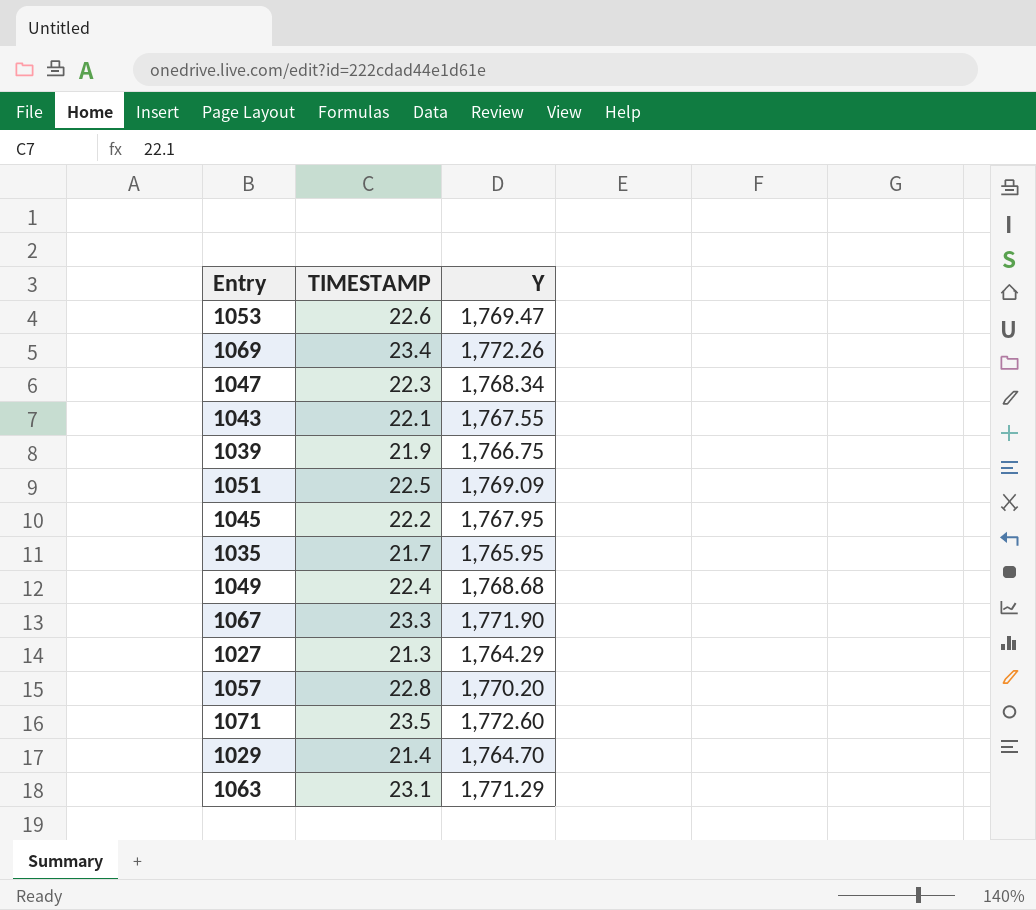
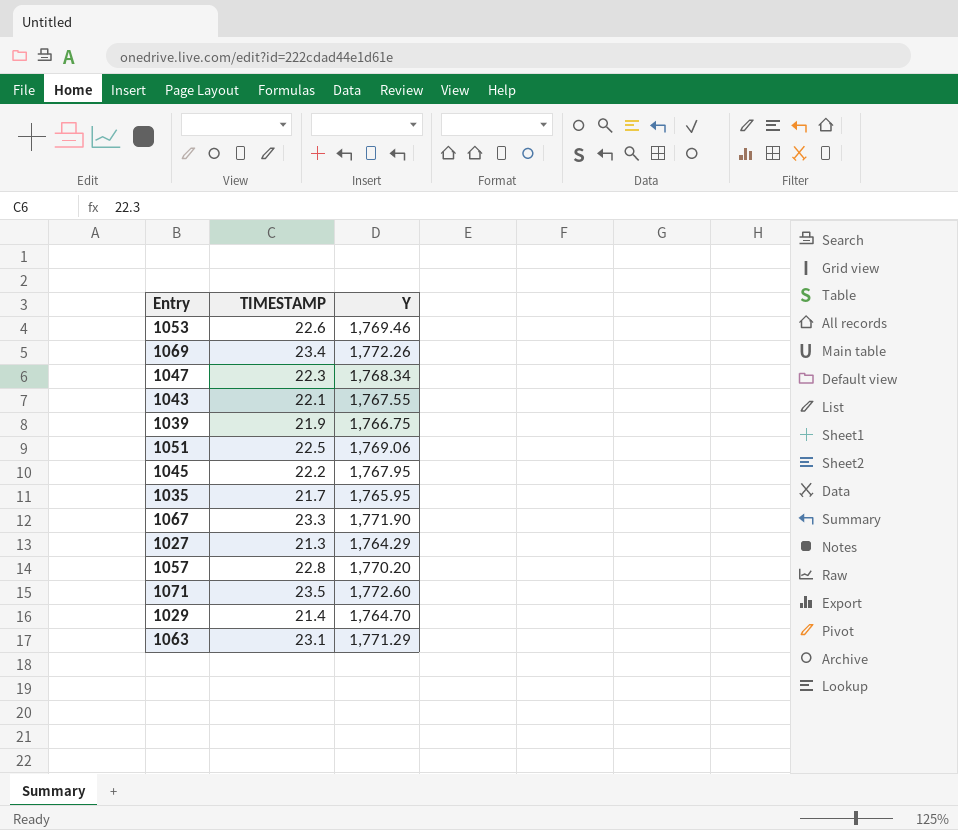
row 1049: 22.4 | 1,768.68 -> none
1053 | Y: 1,769.47 -> 1,769.46
1051 | Y: 1,769.09 -> 1,769.06

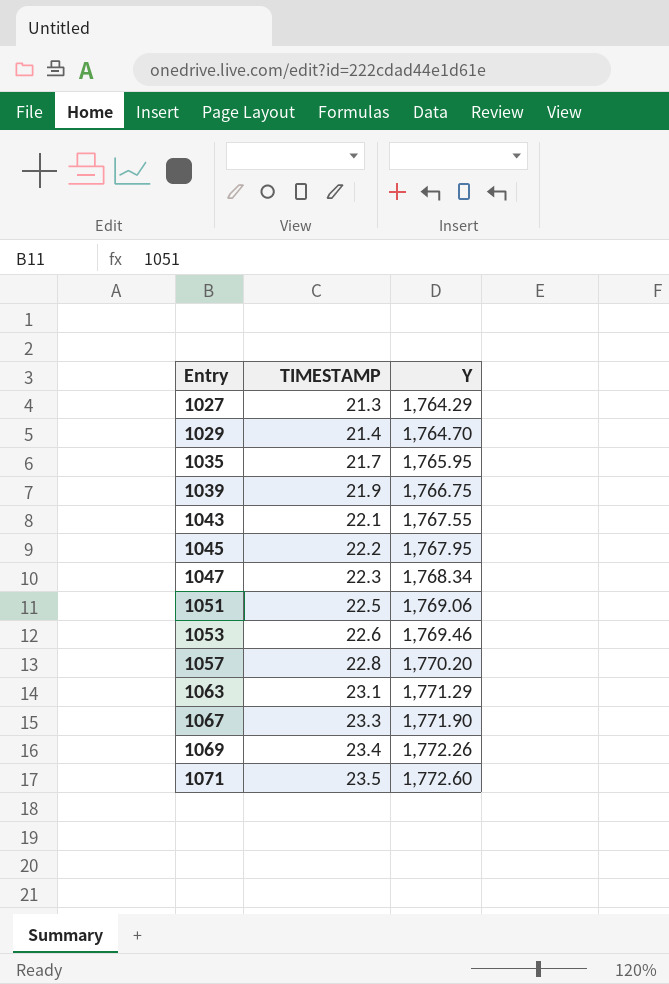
row order: none -> Entry ascending

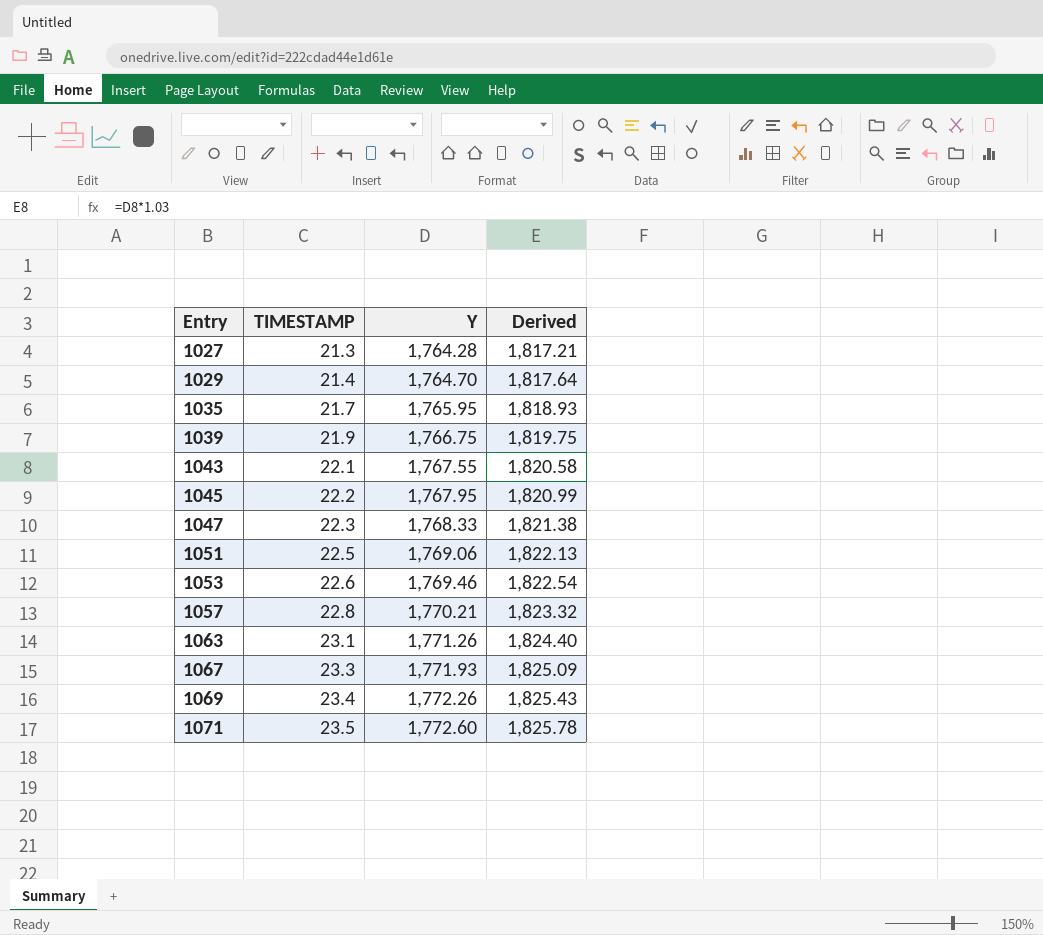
column Derived | formula: none -> [Y] * 1.03
1027 | Y: 1,764.29 -> 1,764.28
1047 | Y: 1,768.34 -> 1,768.33
1057 | Y: 1,770.20 -> 1,770.21
1063 | Y: 1,771.29 -> 1,771.26
1067 | Y: 1,771.90 -> 1,771.93

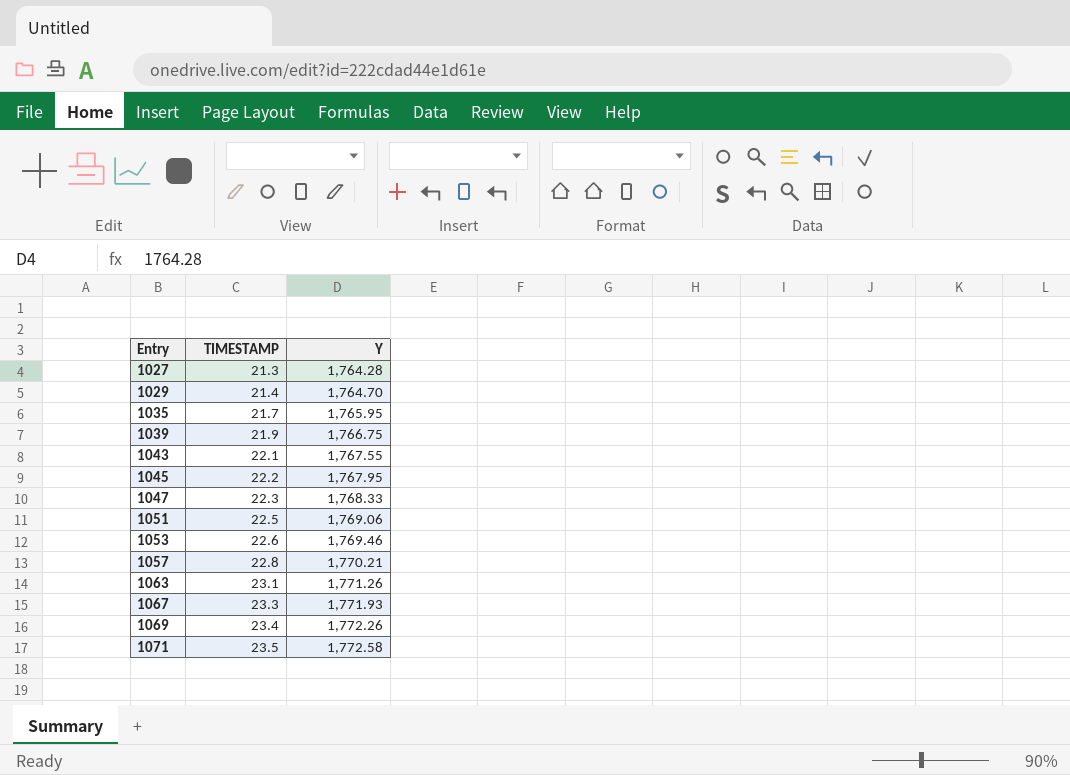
column Derived | formula: [Y] * 1.03 -> none
1071 | Y: 1,772.60 -> 1,772.58

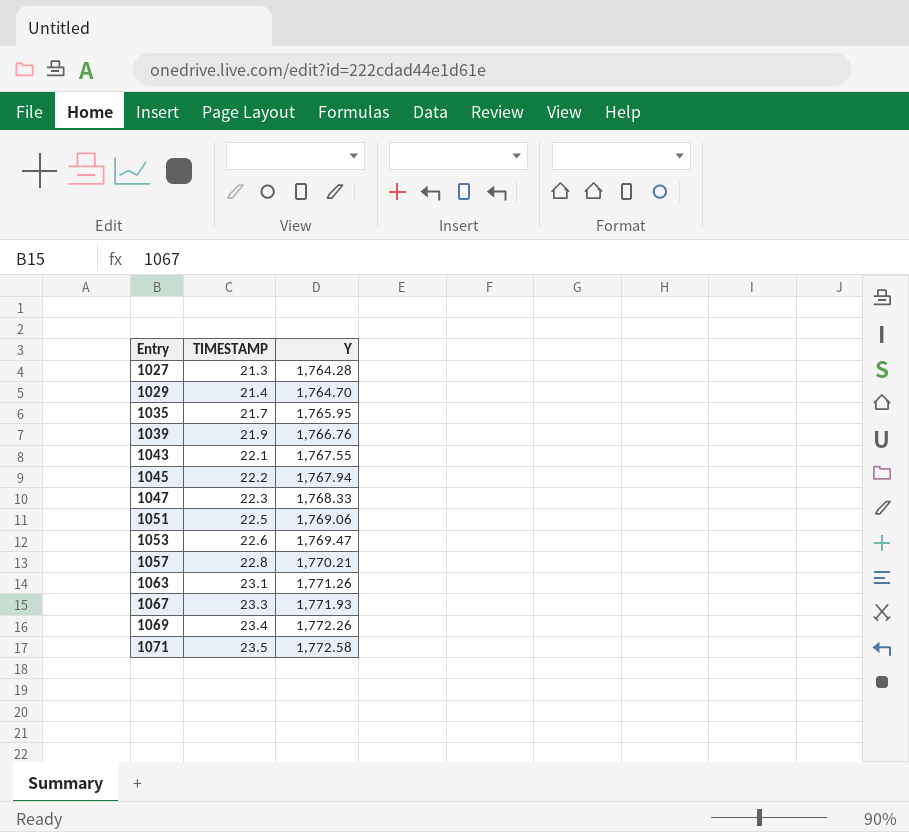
1039 | Y: 1,766.75 -> 1,766.76
1045 | Y: 1,767.95 -> 1,767.94
1053 | Y: 1,769.46 -> 1,769.47

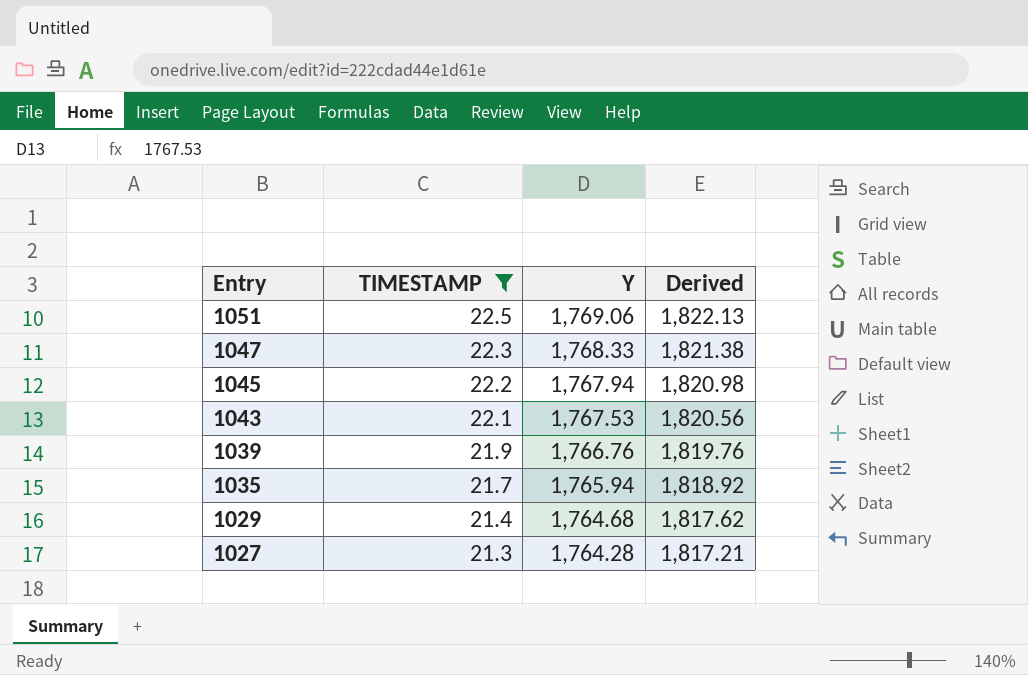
filter: none -> TIMESTAMP <= 22.5
row order: Entry ascending -> Entry descending
column Derived | formula: none -> [Y] * 1.03
1043 | Y: 1,767.55 -> 1,767.53
1035 | Y: 1,765.95 -> 1,765.94
1029 | Y: 1,764.70 -> 1,764.68

